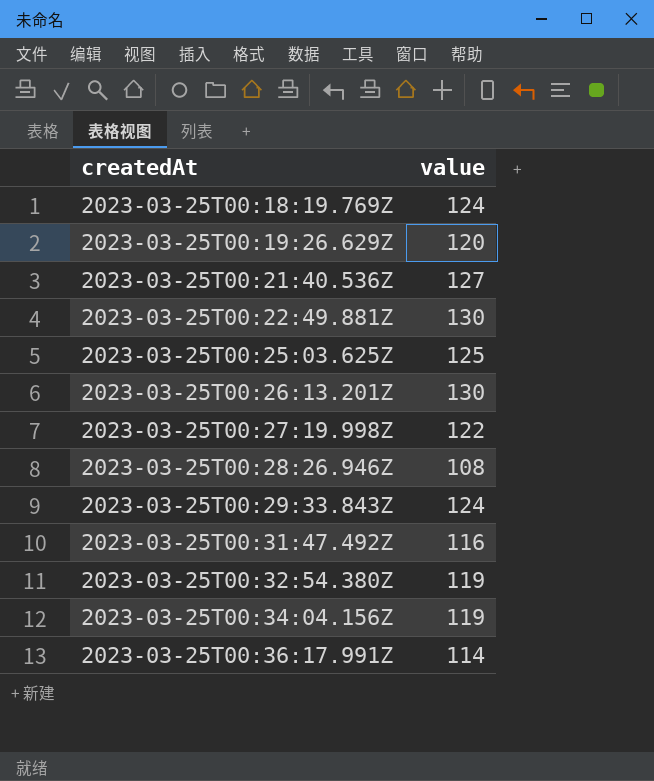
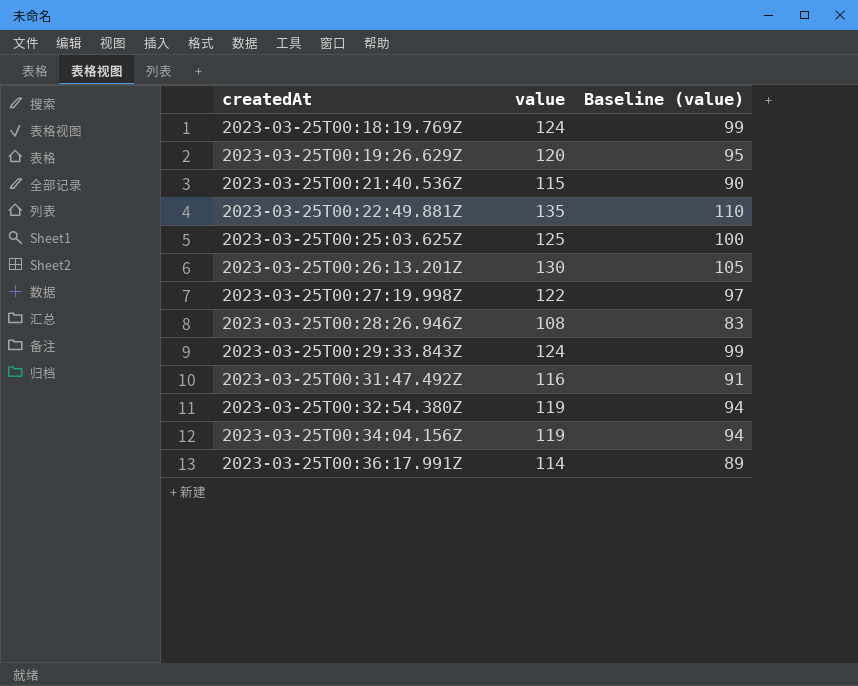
column Baseline (value) | formula: none -> [value] - 25
2023-03-25T00:21:40.536Z | value: 127 -> 115
2023-03-25T00:22:49.881Z | value: 130 -> 135

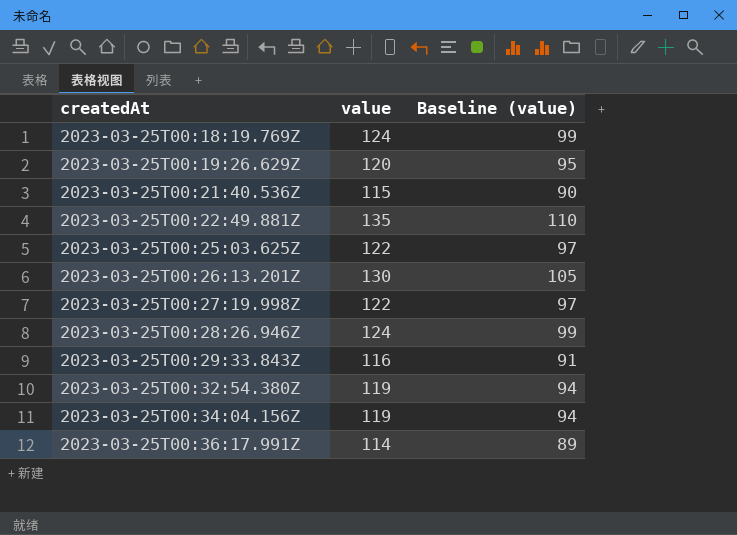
row 2023-03-25T00:31:47.492Z: 116 | 91 -> none
2023-03-25T00:25:03.625Z | value: 125 -> 122
2023-03-25T00:25:03.625Z | Baseline (value): 100 -> 97
2023-03-25T00:28:26.946Z | value: 108 -> 124
2023-03-25T00:28:26.946Z | Baseline (value): 83 -> 99
2023-03-25T00:29:33.843Z | value: 124 -> 116
2023-03-25T00:29:33.843Z | Baseline (value): 99 -> 91

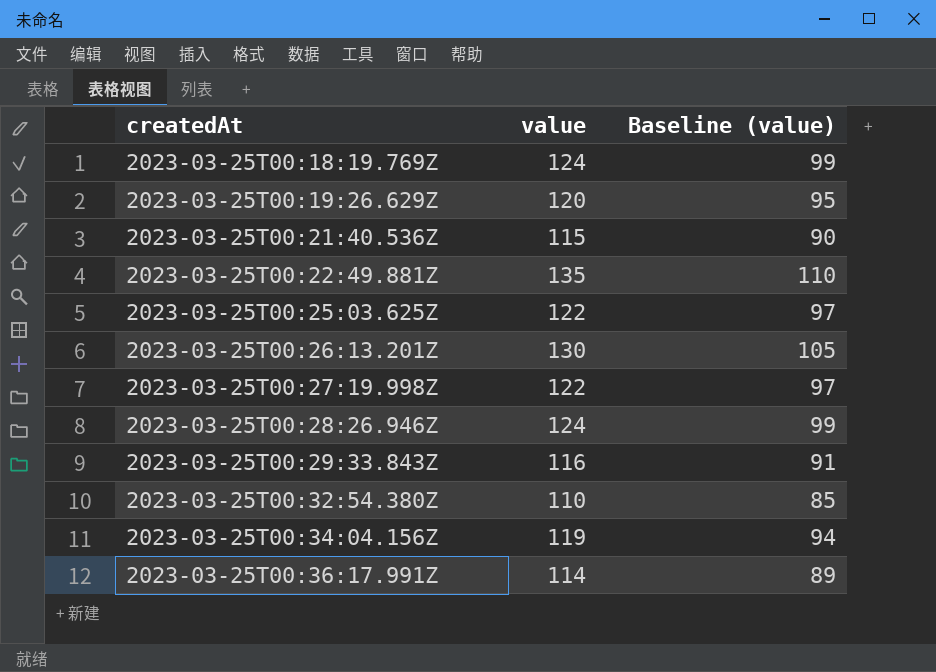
2023-03-25T00:32:54.380Z | value: 119 -> 110
2023-03-25T00:32:54.380Z | Baseline (value): 94 -> 85

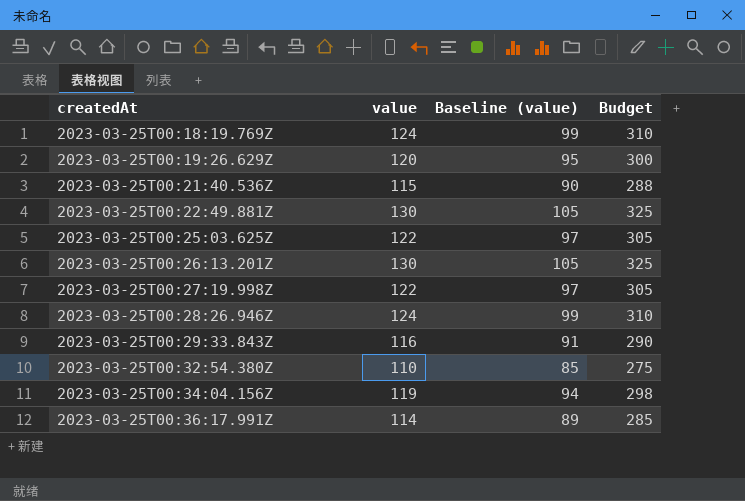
column Budget | formula: none -> [value] * 2.5
2023-03-25T00:22:49.881Z | value: 135 -> 130
2023-03-25T00:22:49.881Z | Baseline (value): 110 -> 105

